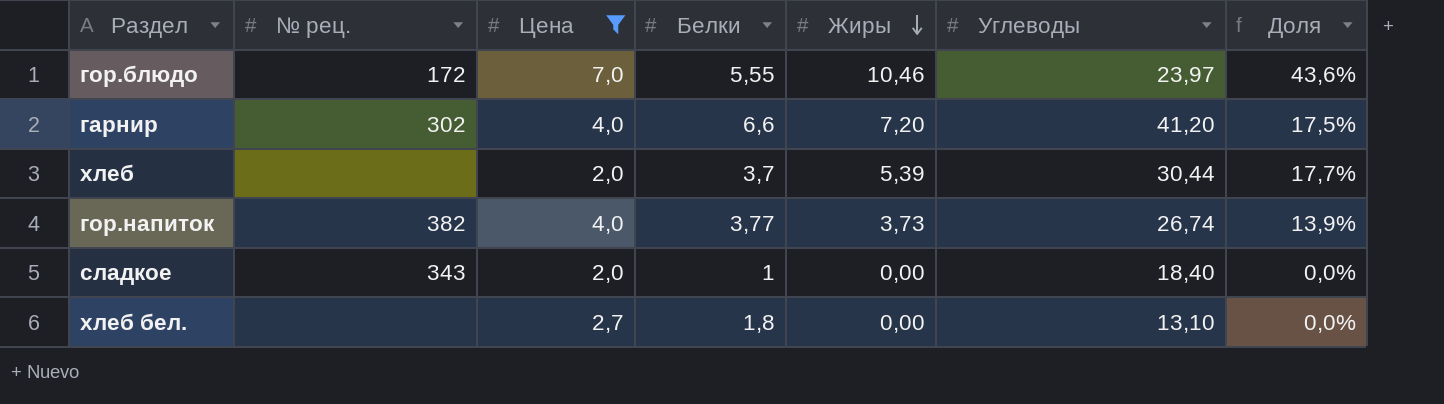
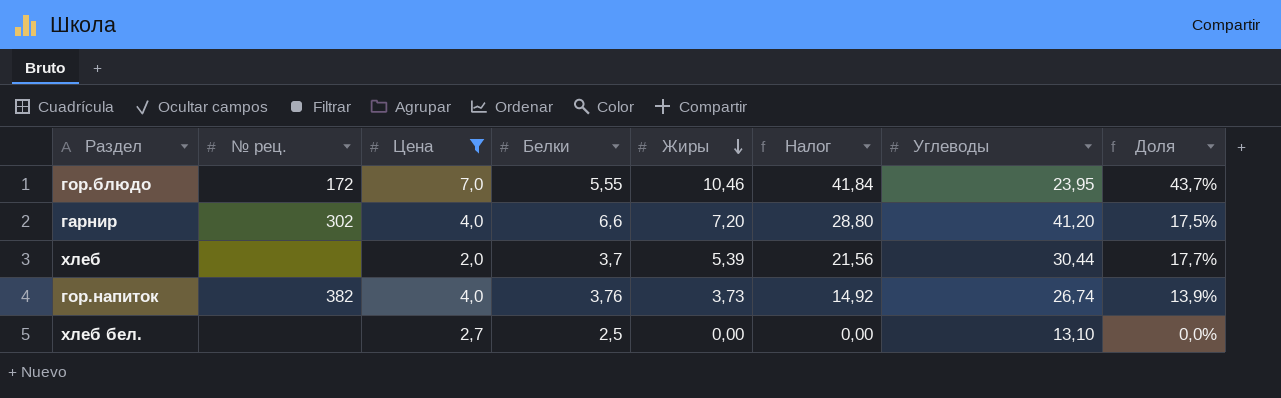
column Налог | formula: none -> [Жиры] * 4
row сладкое: 343 | 2,0 | 1 | 0,00 | 18,40 | 0,0% -> none
гор.блюдо | Углеводы: 23,97 -> 23,95
гор.блюдо | Доля: 43,6% -> 43,7%
гор.напиток | Белки: 3,77 -> 3,76
хлеб бел. | Белки: 1,8 -> 2,5

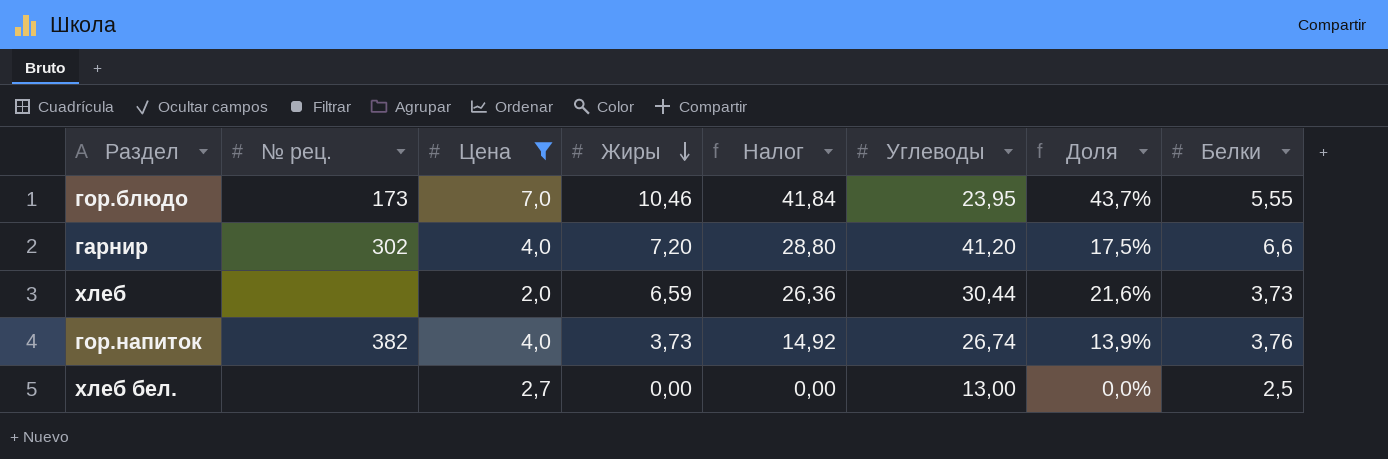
column Белки | position: 4 -> 8
гор.блюдо | № рец.: 172 -> 173
хлеб | Жиры: 5,39 -> 6,59
хлеб | Налог: 21,56 -> 26,36
хлеб | Доля: 17,7% -> 21,6%
хлеб | Белки: 3,7 -> 3,73
хлеб бел. | Углеводы: 13,10 -> 13,00

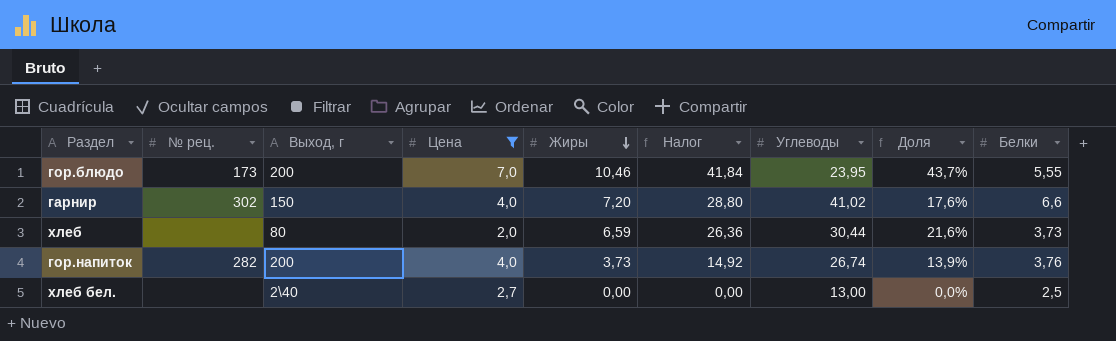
column Выход, г | position: none -> 3
гарнир | Углеводы: 41,20 -> 41,02
гарнир | Доля: 17,5% -> 17,6%
гор.напиток | № рец.: 382 -> 282

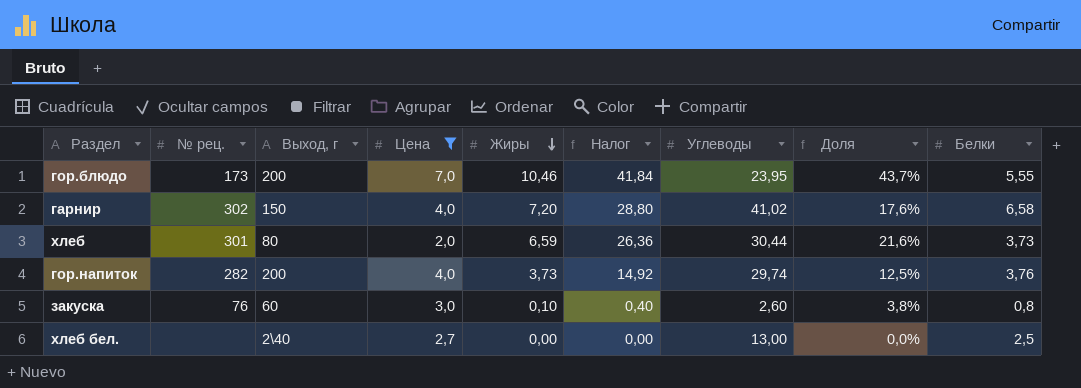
гарнир | Белки: 6,6 -> 6,58
хлеб | № рец.: none -> 301
гор.напиток | Углеводы: 26,74 -> 29,74
гор.напиток | Доля: 13,9% -> 12,5%
row закуска: none -> 76 | 60 | 3,0 | 0,10 | 0,40 | 2,60 | 3,8% | 0,8

